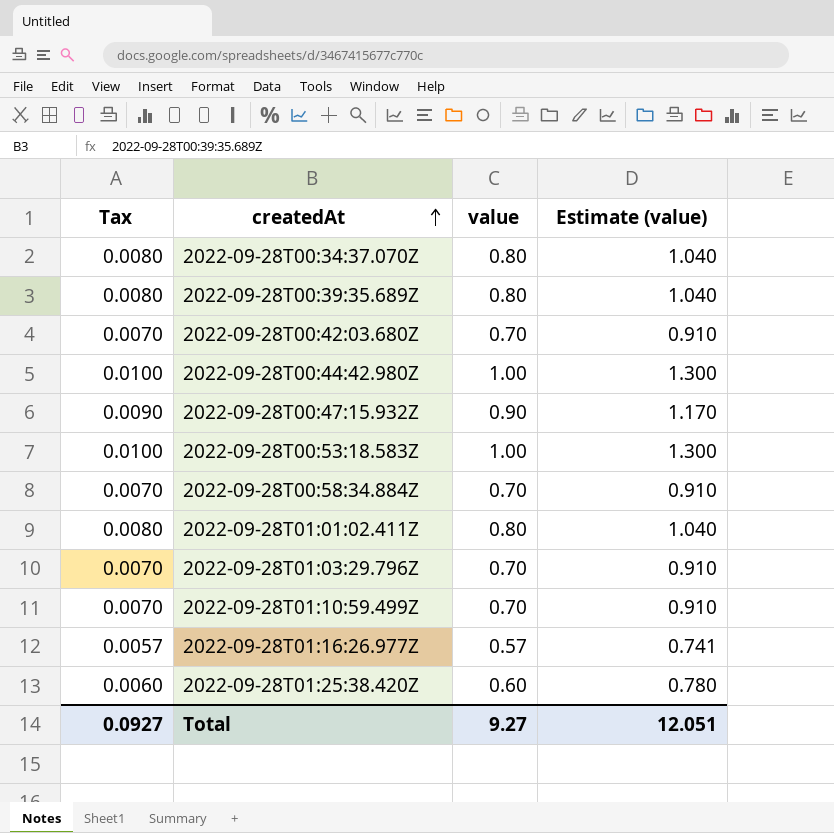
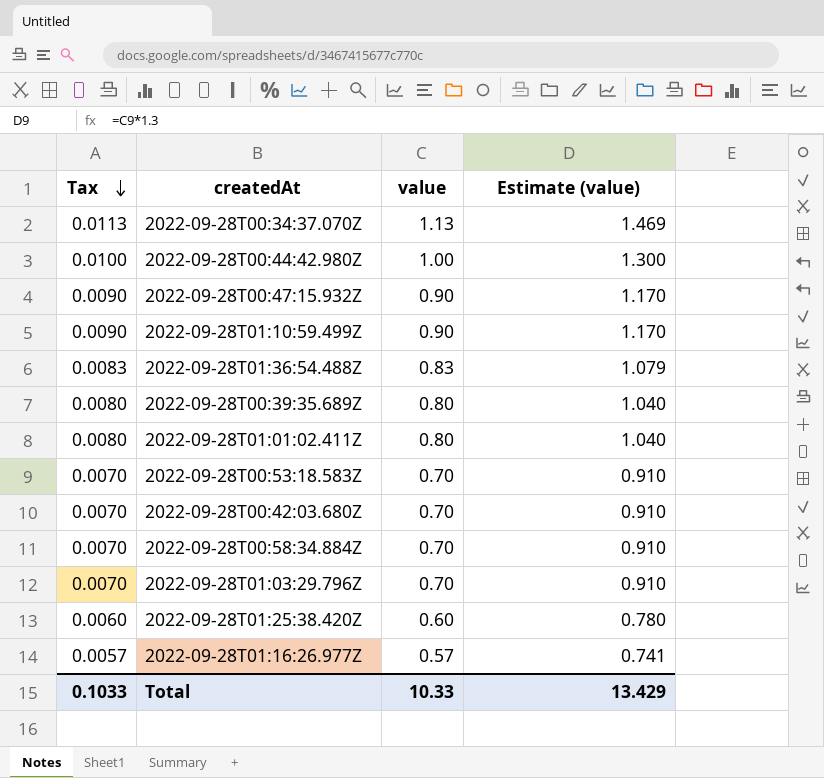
row order: createdAt ascending -> Tax descending
2022-09-28T00:34:37.070Z | Tax: 0.0080 -> 0.0113
2022-09-28T00:34:37.070Z | value: 0.80 -> 1.13
2022-09-28T00:34:37.070Z | Estimate (value): 1.040 -> 1.469
2022-09-28T01:10:59.499Z | Tax: 0.0070 -> 0.0090
2022-09-28T01:10:59.499Z | value: 0.70 -> 0.90
2022-09-28T01:10:59.499Z | Estimate (value): 0.910 -> 1.170
row 2022-09-28T01:36:54.488Z: none -> 0.0083 | 0.83 | 1.079
2022-09-28T00:53:18.583Z | Tax: 0.0100 -> 0.0070
2022-09-28T00:53:18.583Z | value: 1.00 -> 0.70
2022-09-28T00:53:18.583Z | Estimate (value): 1.300 -> 0.910
Total | Tax: 0.0927 -> 0.1033
Total | value: 9.27 -> 10.33
Total | Estimate (value): 12.051 -> 13.429

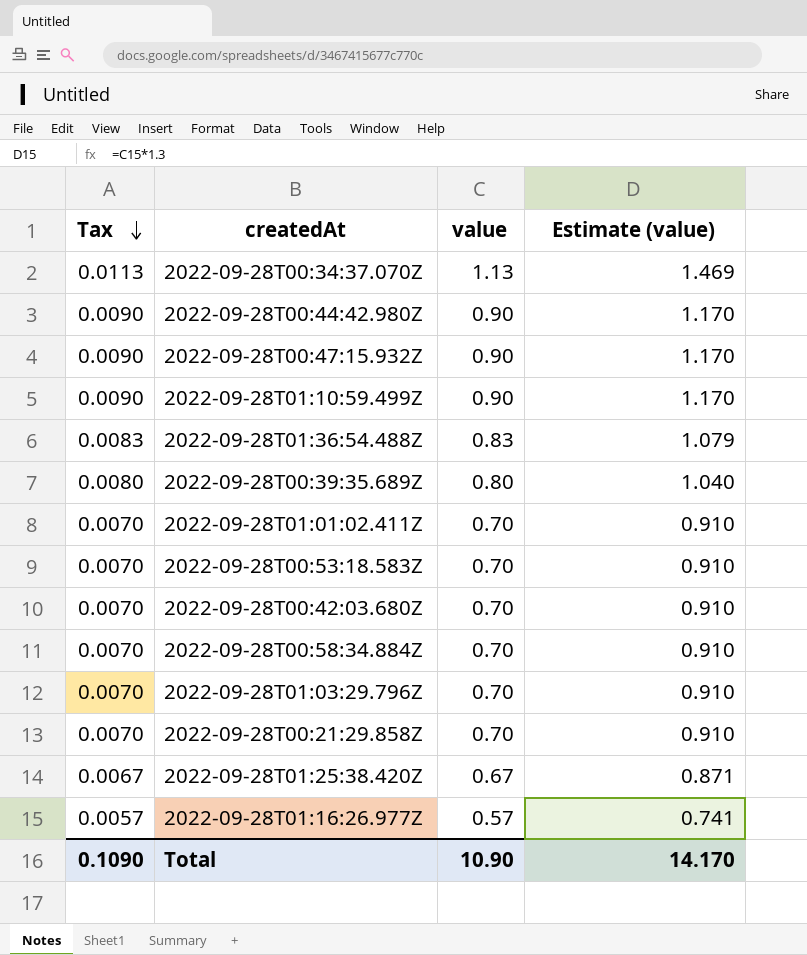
2022-09-28T00:44:42.980Z | Tax: 0.0100 -> 0.0090
2022-09-28T00:44:42.980Z | value: 1.00 -> 0.90
2022-09-28T00:44:42.980Z | Estimate (value): 1.300 -> 1.170
2022-09-28T01:01:02.411Z | Tax: 0.0080 -> 0.0070
2022-09-28T01:01:02.411Z | value: 0.80 -> 0.70
2022-09-28T01:01:02.411Z | Estimate (value): 1.040 -> 0.910
row 2022-09-28T00:21:29.858Z: none -> 0.0070 | 0.70 | 0.910
2022-09-28T01:25:38.420Z | Tax: 0.0060 -> 0.0067
2022-09-28T01:25:38.420Z | value: 0.60 -> 0.67
2022-09-28T01:25:38.420Z | Estimate (value): 0.780 -> 0.871
Total | Tax: 0.1033 -> 0.1090
Total | value: 10.33 -> 10.90
Total | Estimate (value): 13.429 -> 14.170

